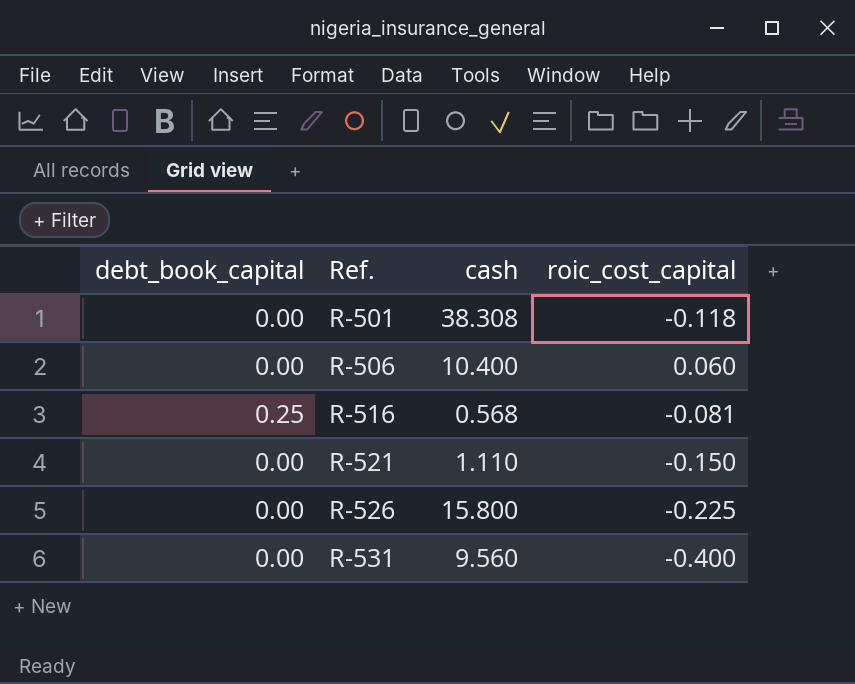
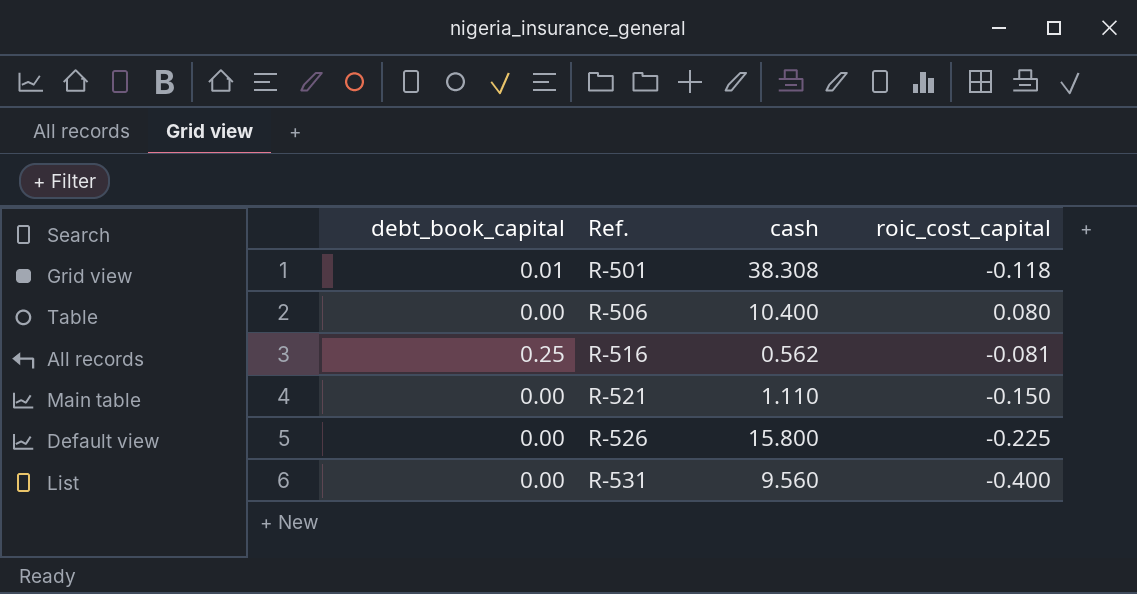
R-501 | debt_book_capital: 0.00 -> 0.01
R-506 | roic_cost_capital: 0.060 -> 0.080
R-516 | cash: 0.568 -> 0.562

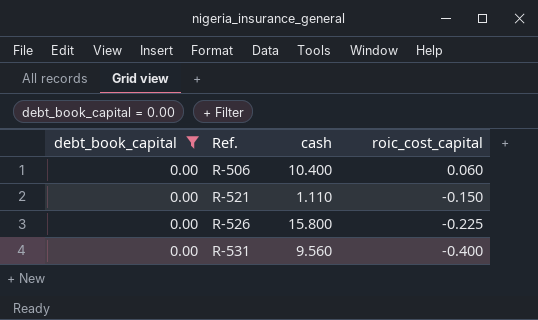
filter: none -> debt_book_capital = 0.00
R-506 | roic_cost_capital: 0.080 -> 0.060

